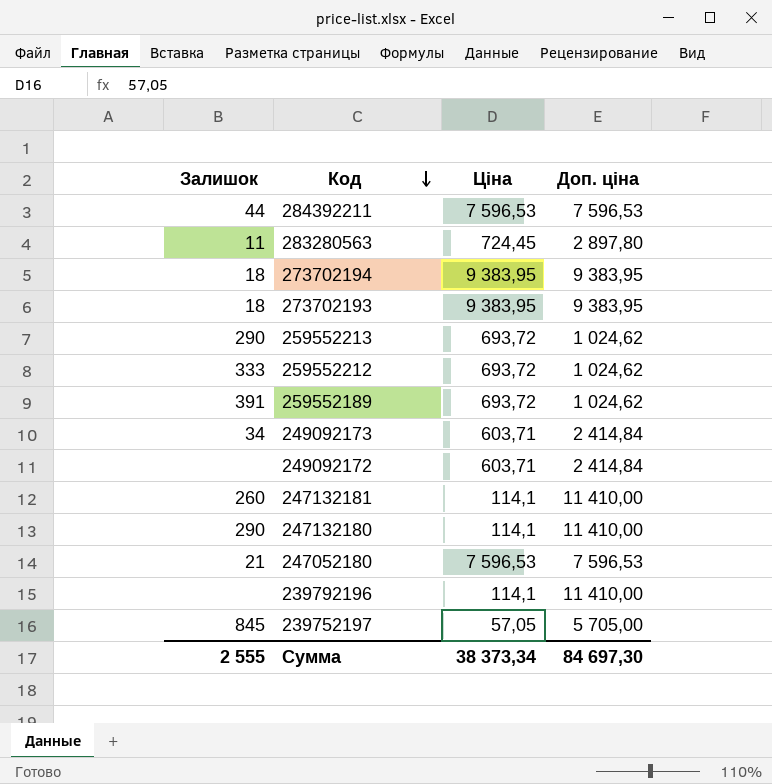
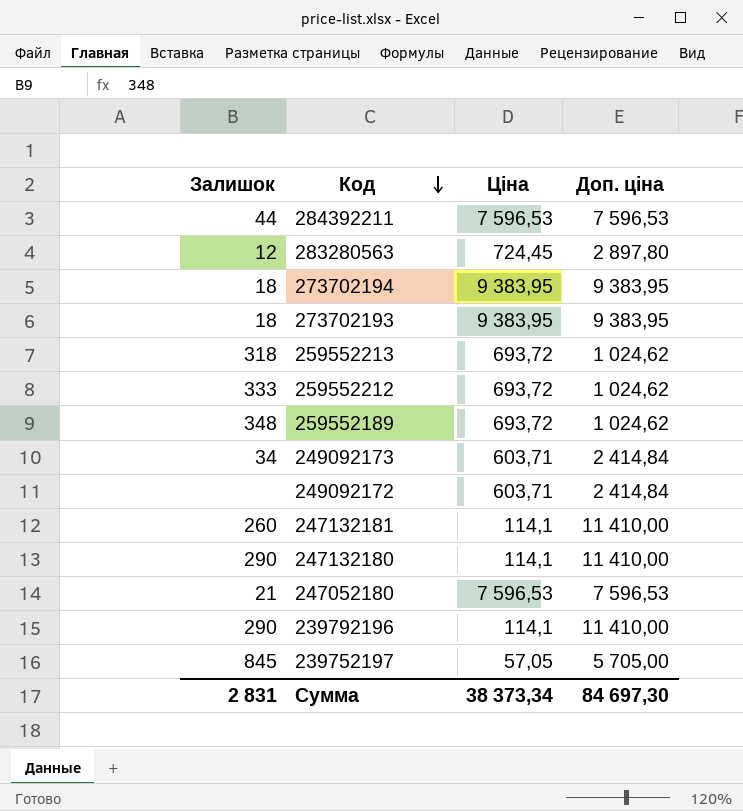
283280563 | Залишок: 11 -> 12
259552213 | Залишок: 290 -> 318
259552189 | Залишок: 391 -> 348
239792196 | Залишок: none -> 290
Сумма | Залишок: 2 555 -> 2 831

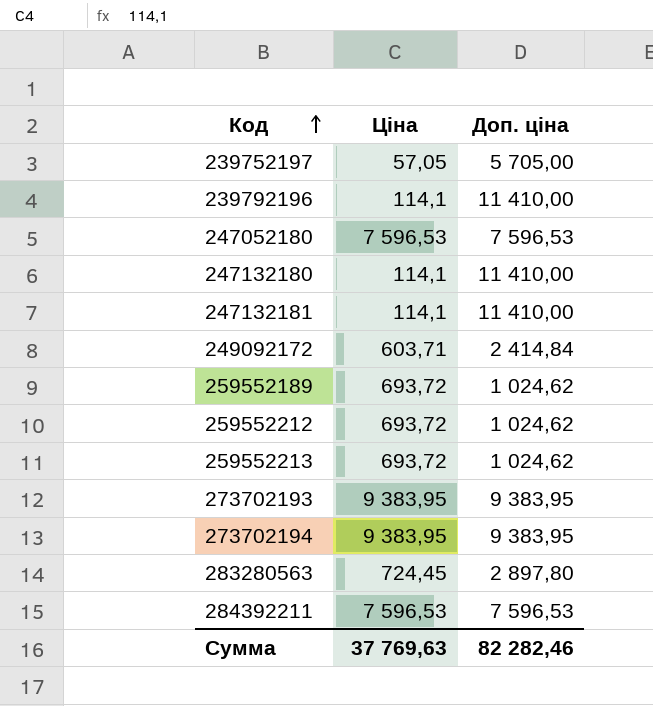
row order: Код descending -> Код ascending
column Залишок | position: 1 -> none
row 249092173: 34 | 603,71 | 2 414,84 -> none
Сумма | Ціна: 38 373,34 -> 37 769,63
Сумма | Доп. ціна: 84 697,30 -> 82 282,46

